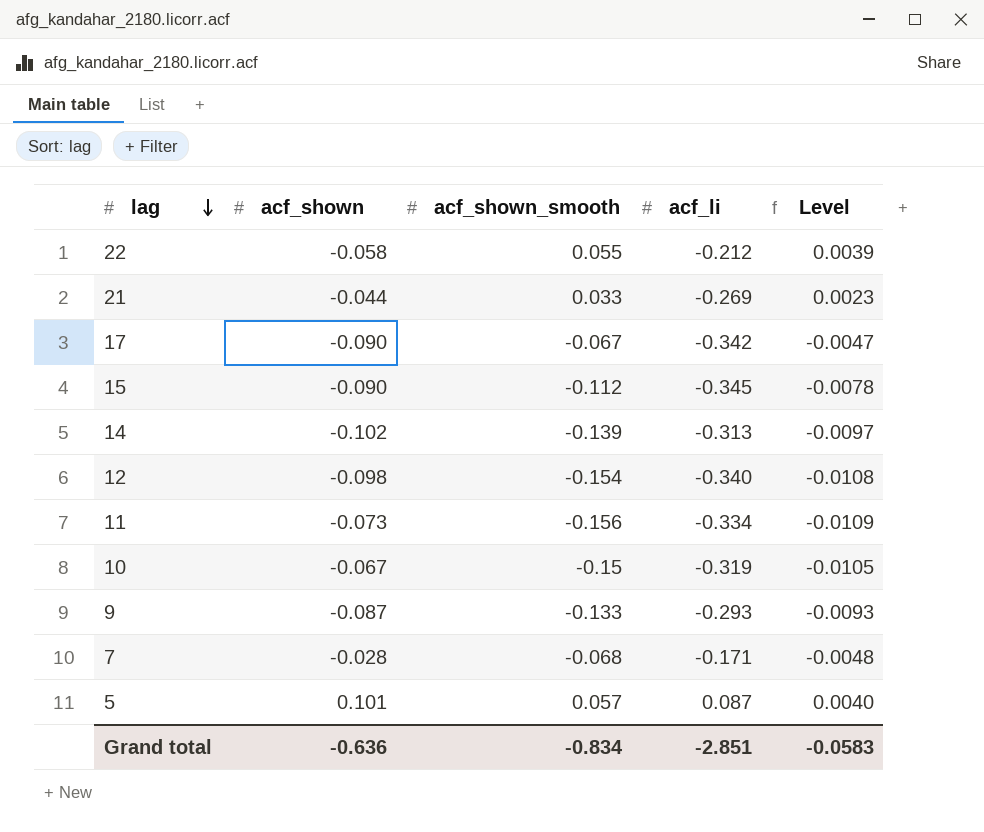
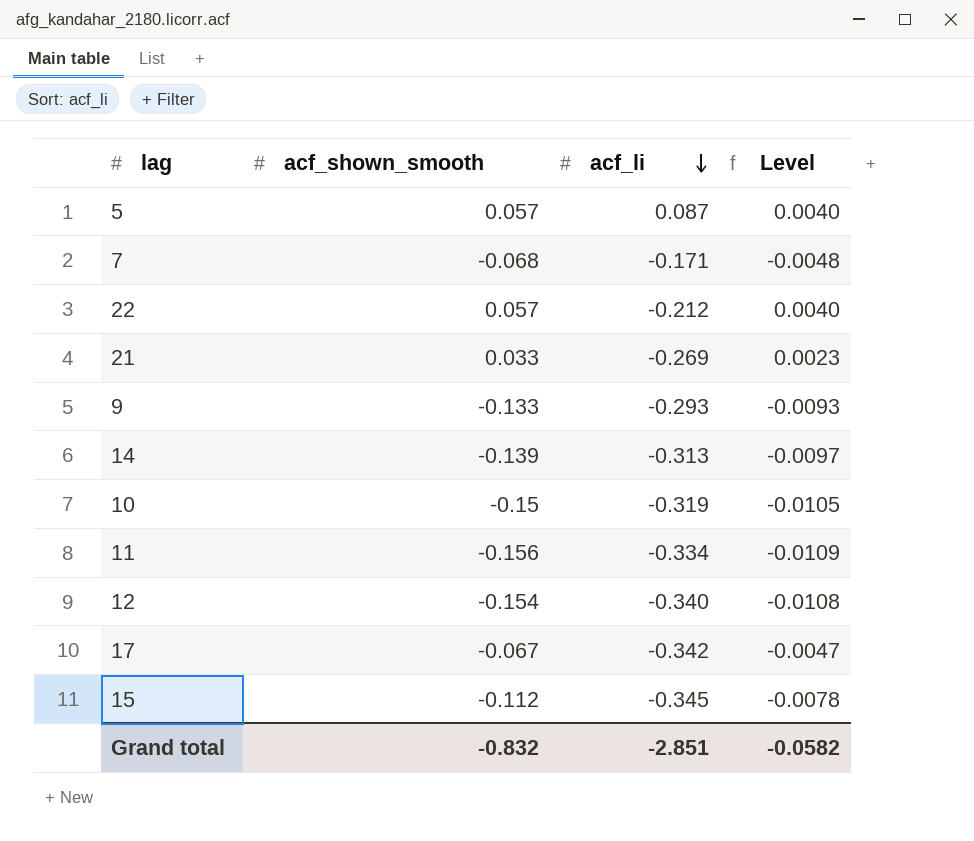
row order: lag descending -> acf_li descending
column acf_shown | position: 2 -> none
22 | acf_shown_smooth: 0.055 -> 0.057
22 | Level: 0.0039 -> 0.0040
Grand total | acf_shown_smooth: -0.834 -> -0.832
Grand total | Level: -0.0583 -> -0.0582

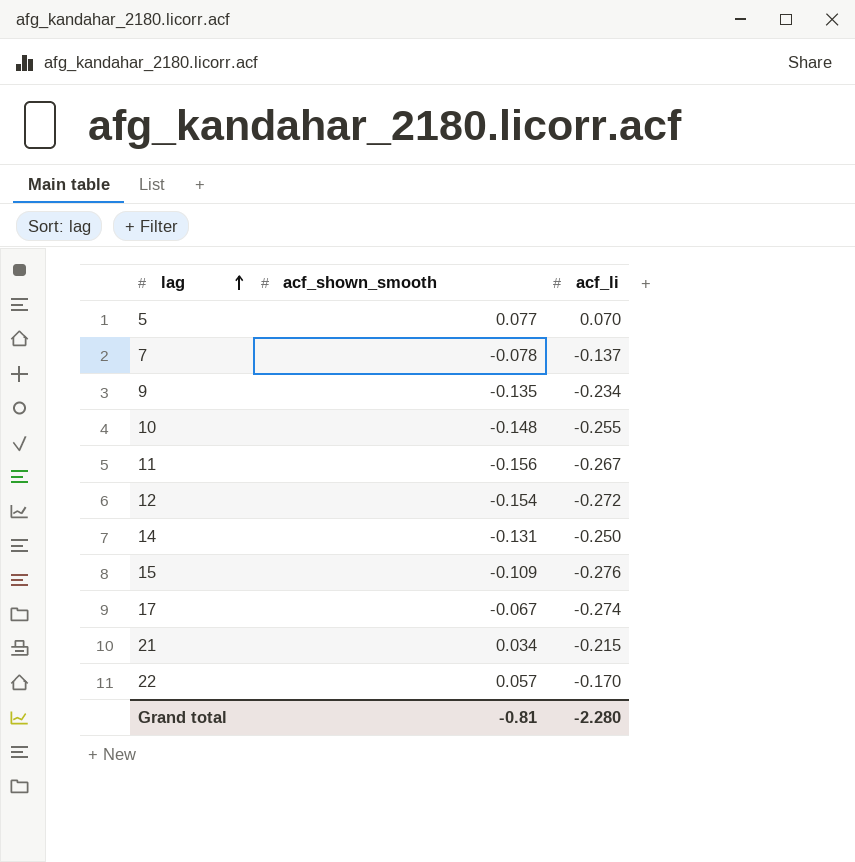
row order: acf_li descending -> lag ascending
column Level | formula: [acf_shown_smooth] * 0.07 -> none
5 | acf_shown_smooth: 0.057 -> 0.077
5 | acf_li: 0.087 -> 0.070
7 | acf_shown_smooth: -0.068 -> -0.078
7 | acf_li: -0.171 -> -0.137
9 | acf_shown_smooth: -0.133 -> -0.135
9 | acf_li: -0.293 -> -0.234
10 | acf_shown_smooth: -0.15 -> -0.148
10 | acf_li: -0.319 -> -0.255
11 | acf_li: -0.334 -> -0.267
12 | acf_li: -0.340 -> -0.272
14 | acf_shown_smooth: -0.139 -> -0.131
14 | acf_li: -0.313 -> -0.250
15 | acf_shown_smooth: -0.112 -> -0.109
15 | acf_li: -0.345 -> -0.276
17 | acf_li: -0.342 -> -0.274
21 | acf_shown_smooth: 0.033 -> 0.034
21 | acf_li: -0.269 -> -0.215
22 | acf_li: -0.212 -> -0.170
Grand total | acf_shown_smooth: -0.832 -> -0.81
Grand total | acf_li: -2.851 -> -2.280

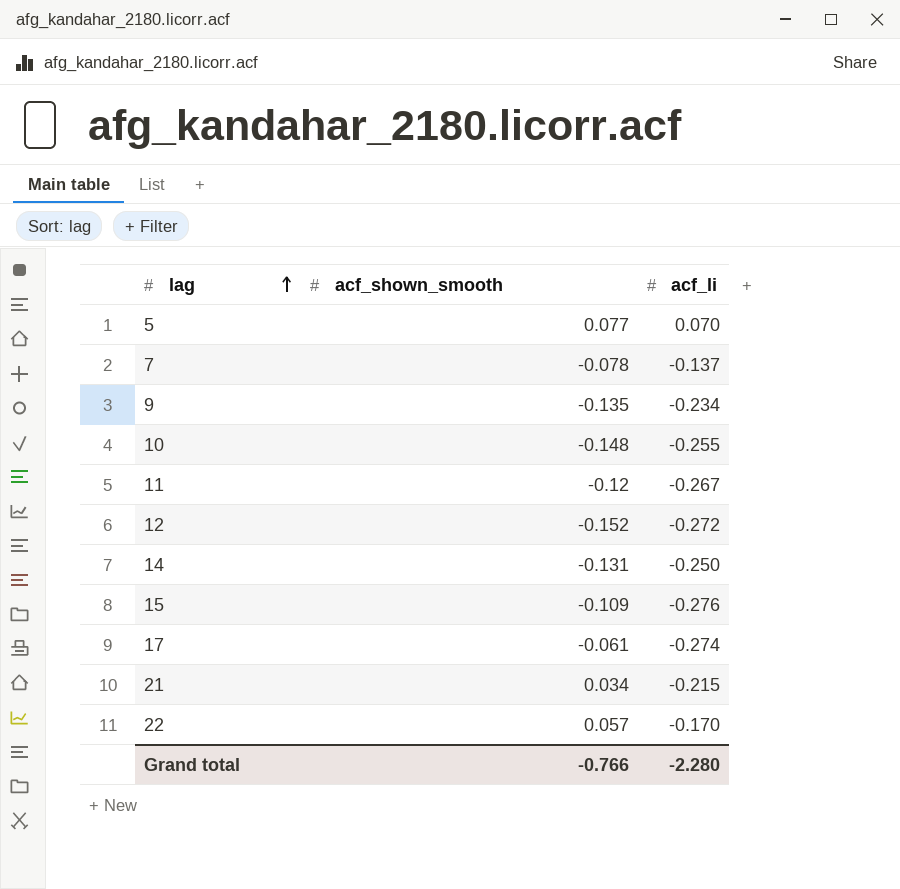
11 | acf_shown_smooth: -0.156 -> -0.12
12 | acf_shown_smooth: -0.154 -> -0.152
17 | acf_shown_smooth: -0.067 -> -0.061
Grand total | acf_shown_smooth: -0.81 -> -0.766

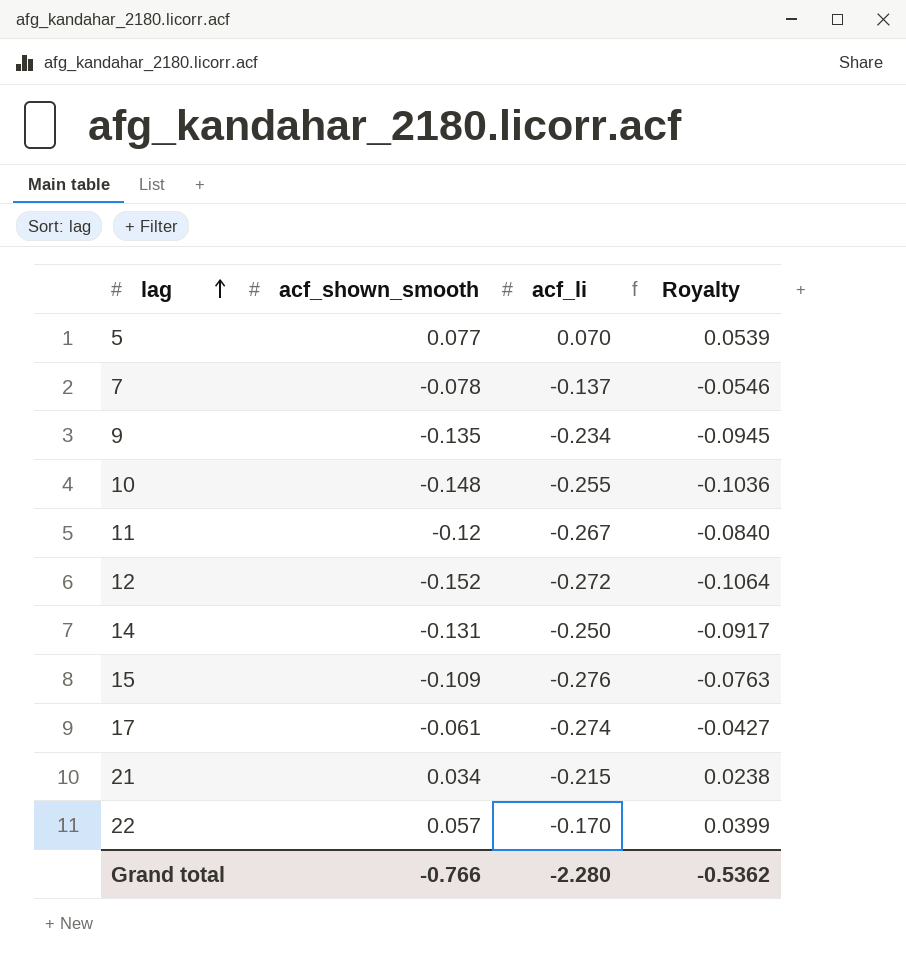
column Royalty | formula: none -> [acf_shown_smooth] * 0.7

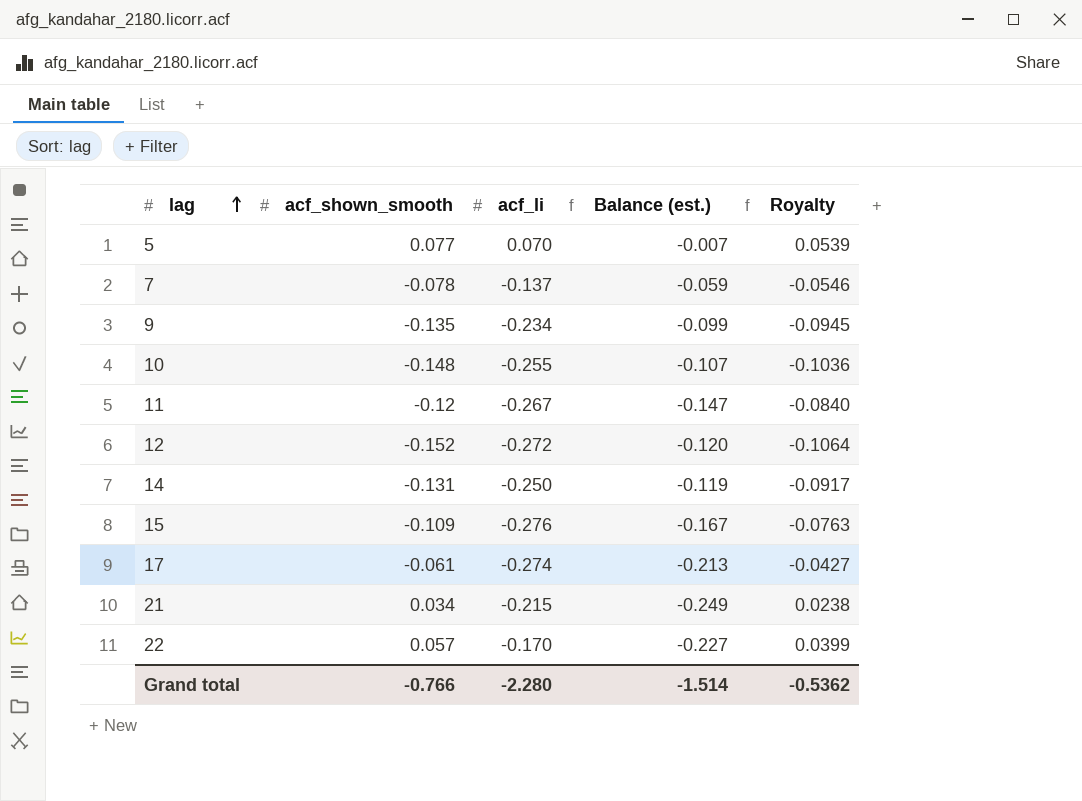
column Balance (est.) | formula: none -> [acf_li] - [acf_shown_smooth]

